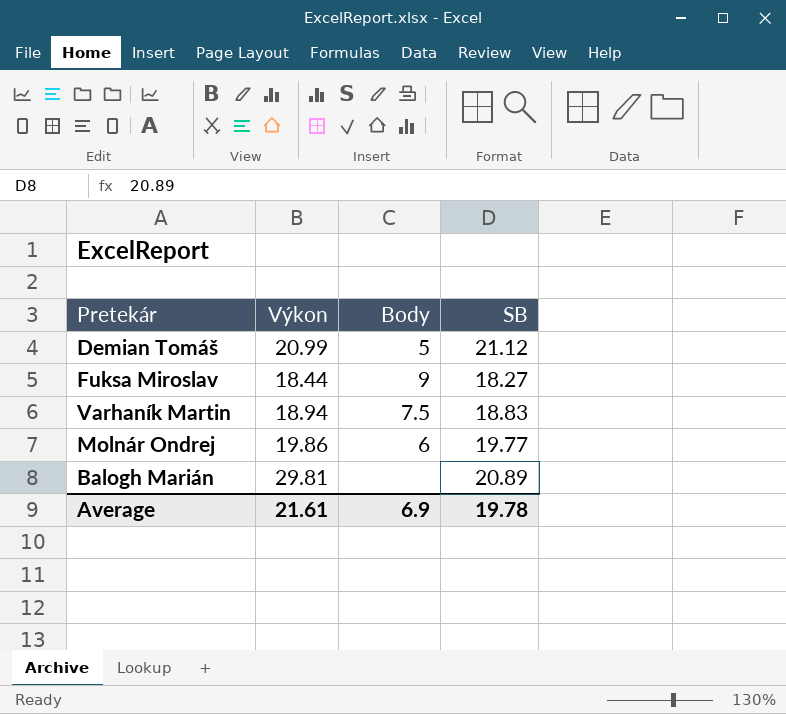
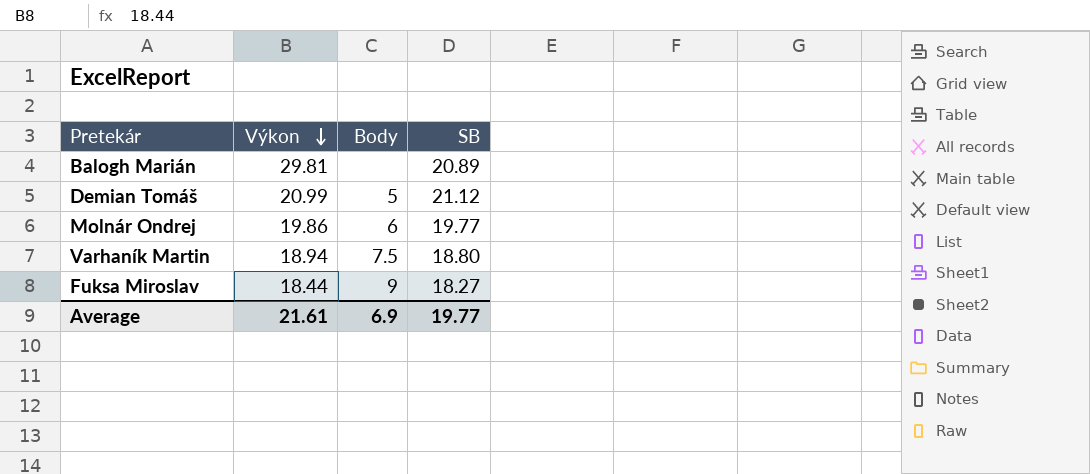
row order: none -> Výkon descending
Varhaník Martin | SB: 18.83 -> 18.80
Average | SB: 19.78 -> 19.77

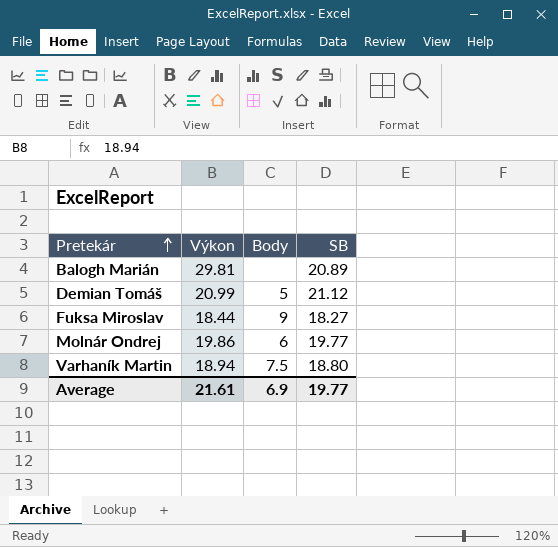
row order: Výkon descending -> Pretekár ascending

